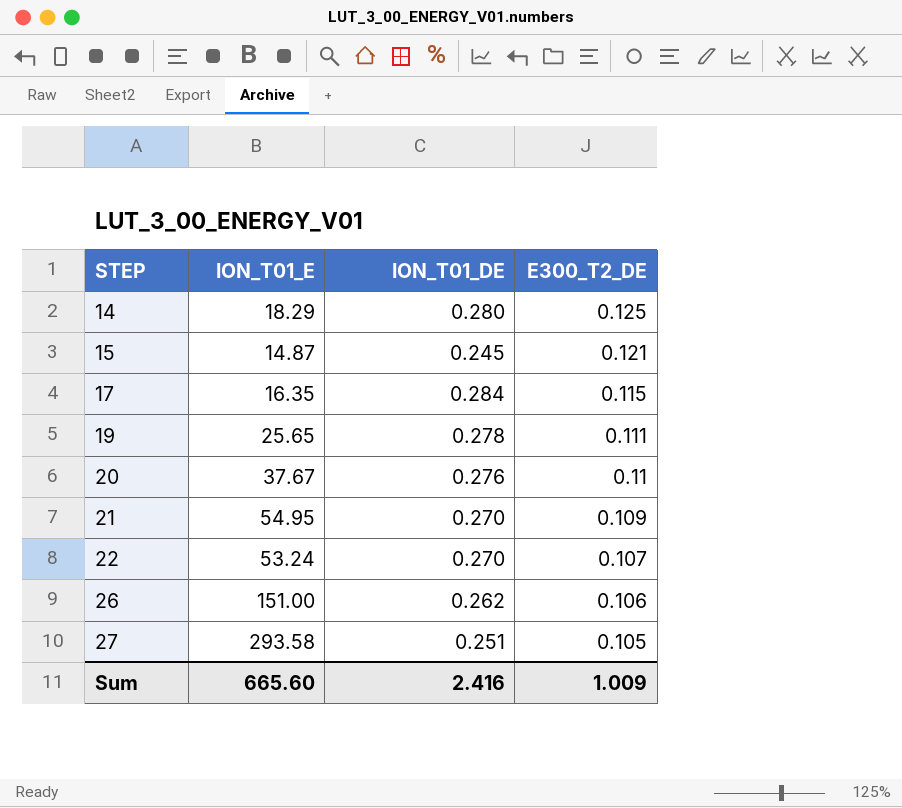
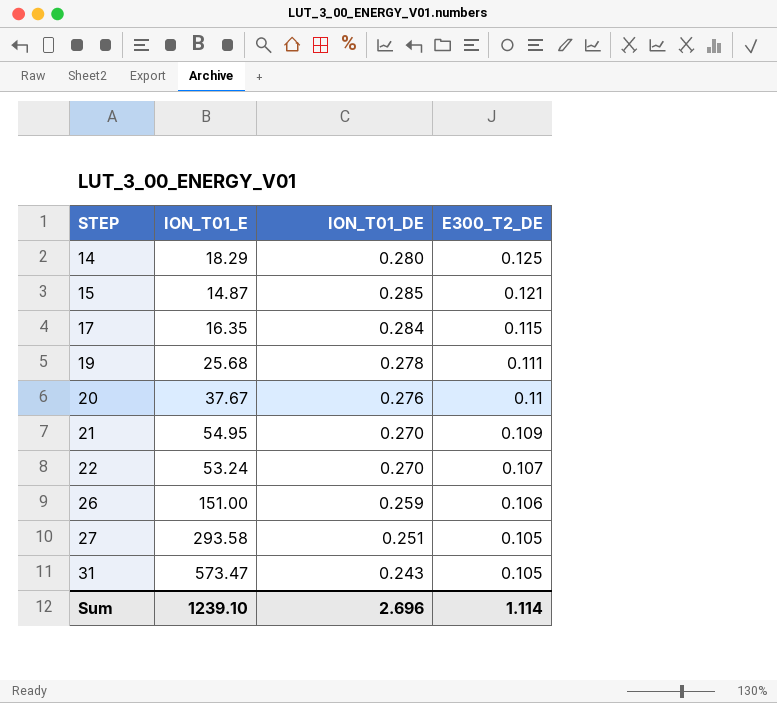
15 | ION_T01_DE: 0.245 -> 0.285
19 | ION_T01_E: 25.65 -> 25.68
26 | ION_T01_DE: 0.262 -> 0.259
row 31: none -> 573.47 | 0.243 | 0.105
Sum | ION_T01_E: 665.60 -> 1239.10
Sum | ION_T01_DE: 2.416 -> 2.696
Sum | E300_T2_DE: 1.009 -> 1.114

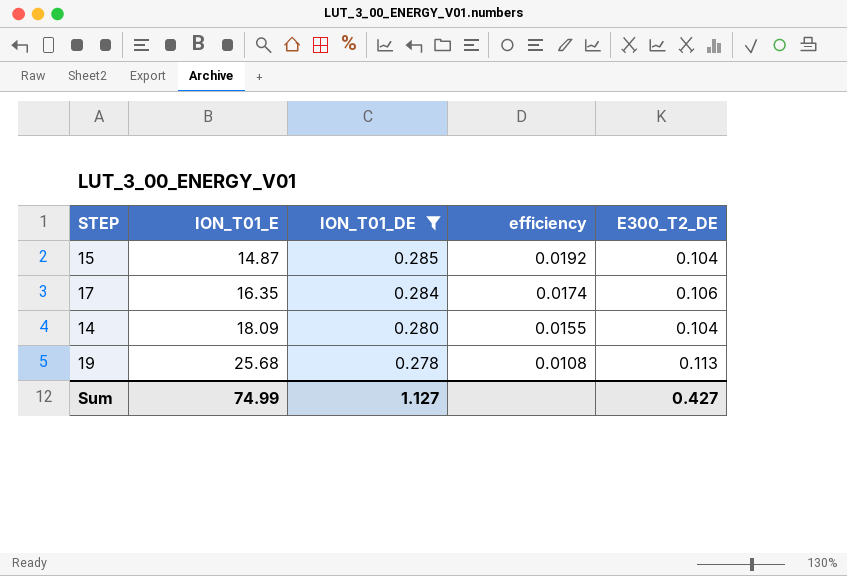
filter: none -> ION_T01_DE >= 0.278
row order: STEP ascending -> ION_T01_E ascending
column efficiency | formula: none -> [ION_T01_DE] / [ION_T01_E]
15 | E300_T2_DE: 0.121 -> 0.104
17 | E300_T2_DE: 0.115 -> 0.106
14 | ION_T01_E: 18.29 -> 18.09
14 | E300_T2_DE: 0.125 -> 0.104
19 | E300_T2_DE: 0.111 -> 0.113
Sum | ION_T01_E: 1239.10 -> 74.99
Sum | ION_T01_DE: 2.696 -> 1.127
Sum | E300_T2_DE: 1.114 -> 0.427

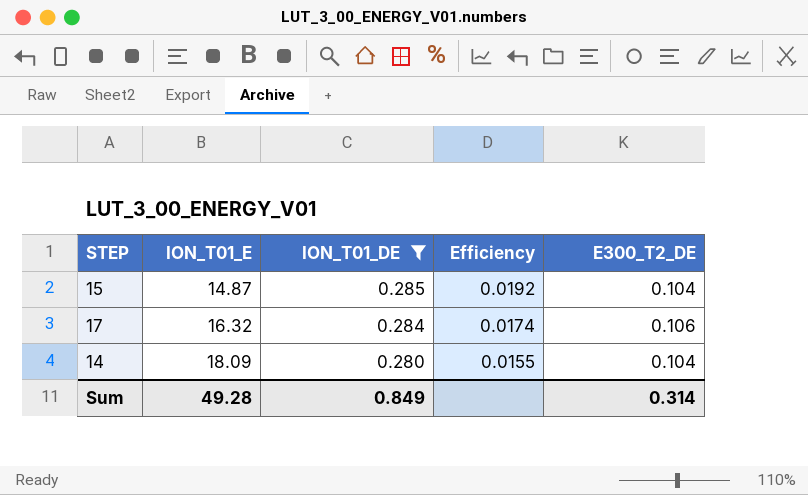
column name: efficiency -> Efficiency
row 19: 25.68 | 0.278 | 0.0108 | 0.113 -> none
17 | ION_T01_E: 16.35 -> 16.32
Sum | ION_T01_E: 74.99 -> 49.28
Sum | ION_T01_DE: 1.127 -> 0.849
Sum | E300_T2_DE: 0.427 -> 0.314

